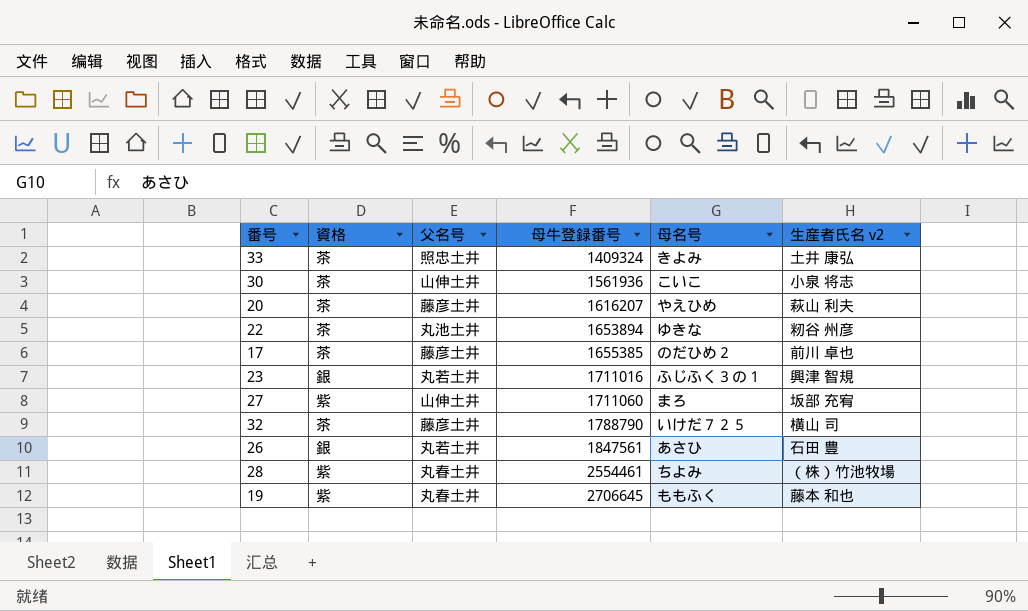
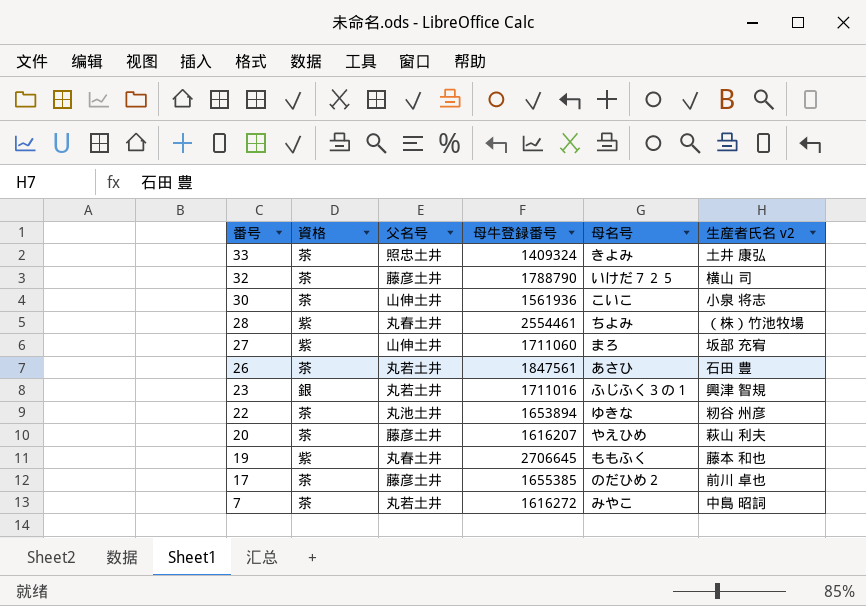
row order: 母牛登録番号 ascending -> 番号 descending
26 | 資格: 銀 -> 茶
row 7: none -> 茶 | 丸若土井 | 1616272 | みやこ | 中島 昭詞

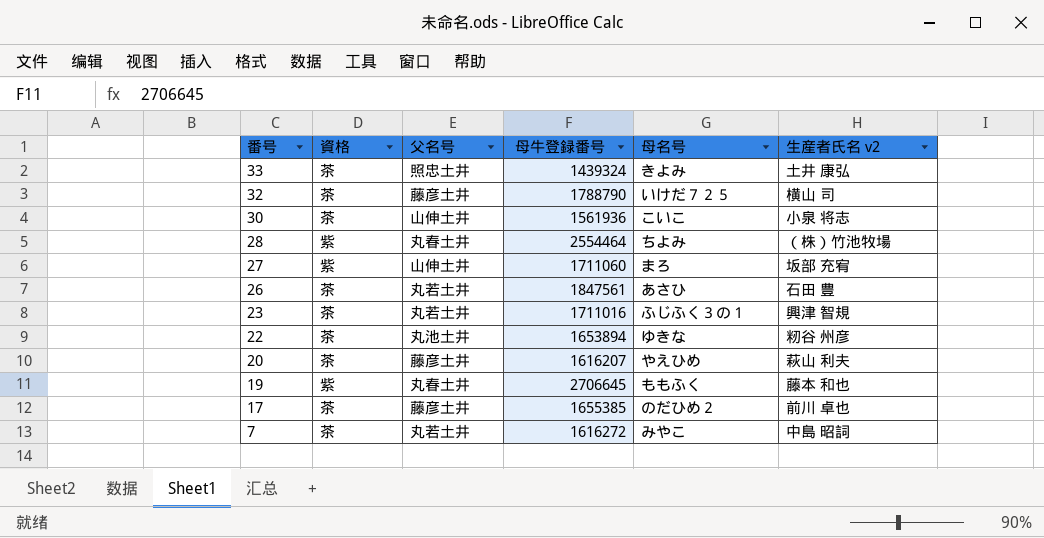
33 | 母牛登録番号: 1409324 -> 1439324
28 | 母牛登録番号: 2554461 -> 2554464
23 | 資格: 銀 -> 茶

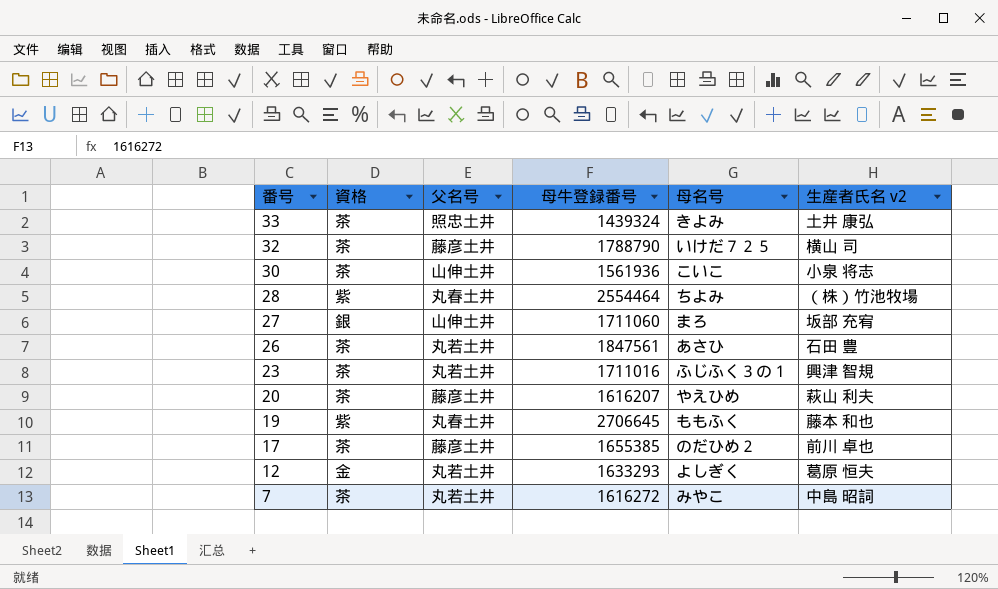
row 22: 茶 | 丸池土井 | 1653894 | ゆきな | 籾谷 州彦 -> none
27 | 資格: 紫 -> 銀
row 12: none -> 金 | 丸若土井 | 1633293 | よしぎく | 葛原 恒夫

